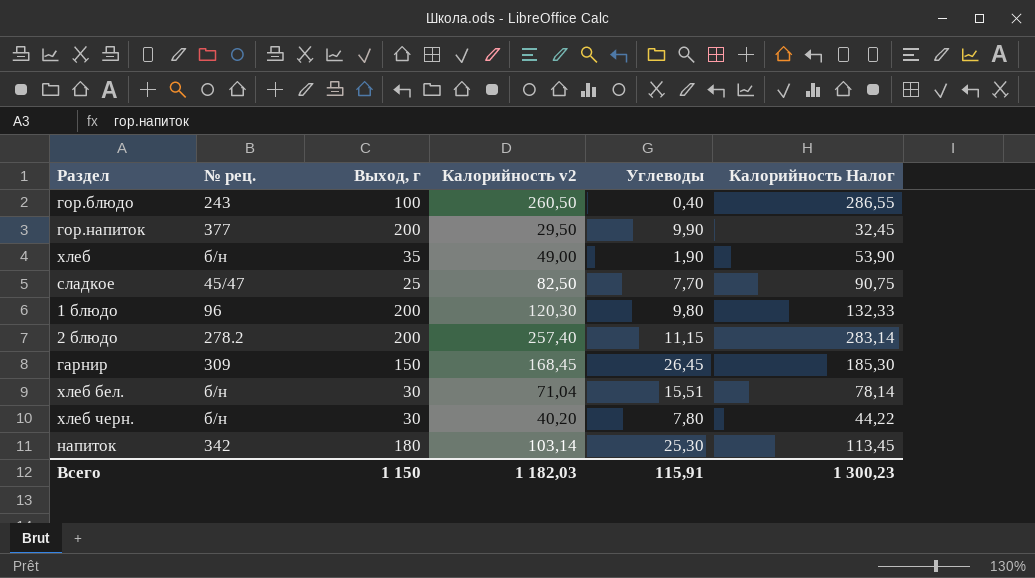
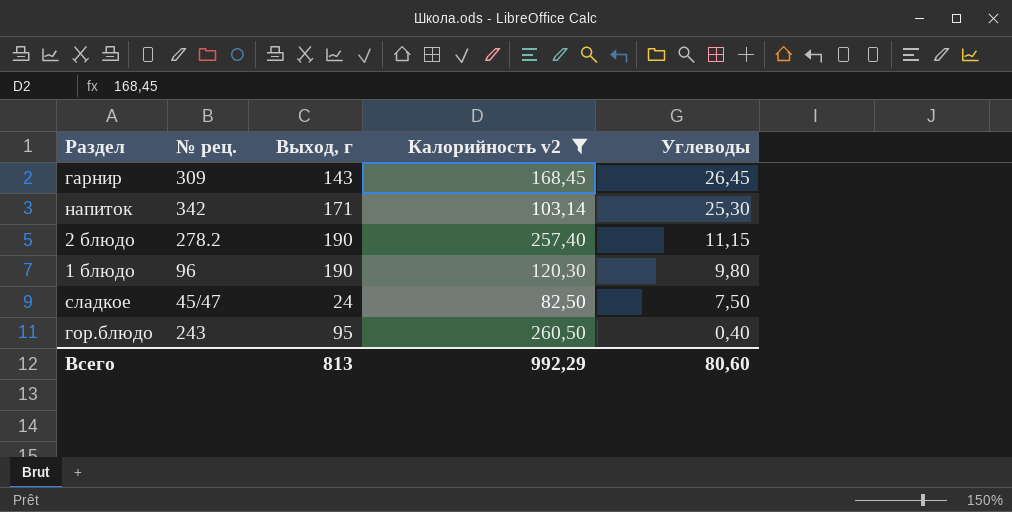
filter: none -> Калорийность v2 >= 82,50
row order: none -> Углеводы descending
column Калорийность Налог | formula: [Калорийность v2] * 1,1 -> none
гарнир | Выход, г: 150 -> 143
напиток | Выход, г: 180 -> 171
2 блюдо | Выход, г: 200 -> 190
1 блюдо | Выход, г: 200 -> 190
сладкое | Выход, г: 25 -> 24
сладкое | Углеводы: 7,70 -> 7,50
гор.блюдо | Выход, г: 100 -> 95
Всего | Выход, г: 1 150 -> 813
Всего | Калорийность v2: 1 182,03 -> 992,29
Всего | Углеводы: 115,91 -> 80,60

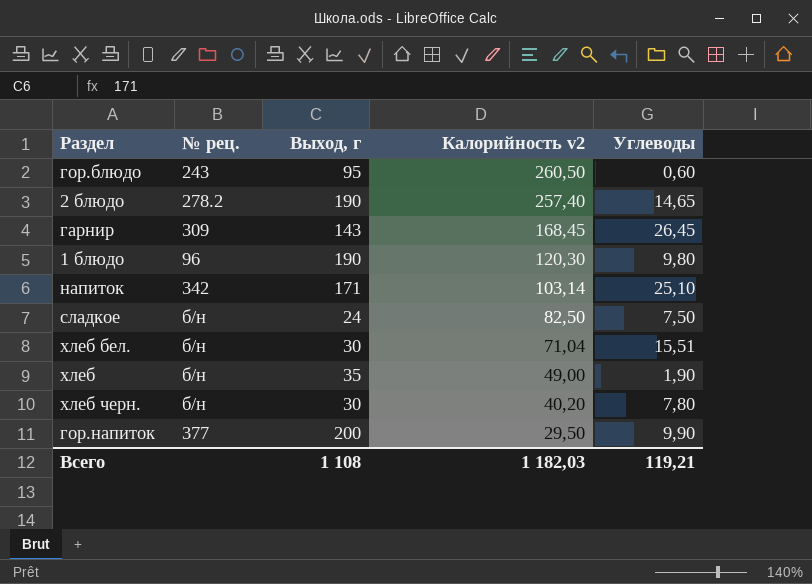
filter: Калорийность v2 >= 82,50 -> none
row order: Углеводы descending -> Калорийность v2 descending
гор.блюдо | Углеводы: 0,40 -> 0,60
2 блюдо | Углеводы: 11,15 -> 14,65
напиток | Углеводы: 25,30 -> 25,10
сладкое | № рец.: 45/47 -> б/н
Всего | Выход, г: 813 -> 1 108
Всего | Калорийность v2: 992,29 -> 1 182,03
Всего | Углеводы: 80,60 -> 119,21

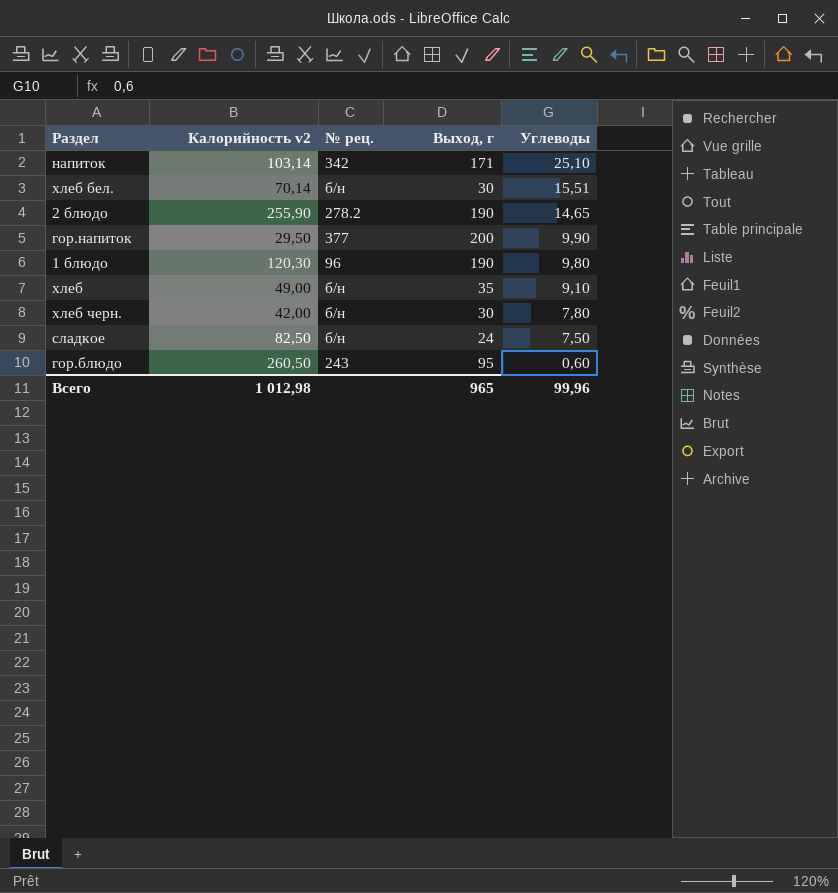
row order: Калорийность v2 descending -> Углеводы descending
column Калорийность v2 | position: 4 -> 2
row гарнир: 309 | 143 | 168,45 | 26,45 -> none
хлеб бел. | Калорийность v2: 71,04 -> 70,14
2 блюдо | Калорийность v2: 257,40 -> 255,90
хлеб | Углеводы: 1,90 -> 9,10
хлеб черн. | Калорийность v2: 40,20 -> 42,00
Всего | Калорийность v2: 1 182,03 -> 1 012,98
Всего | Выход, г: 1 108 -> 965
Всего | Углеводы: 119,21 -> 99,96

